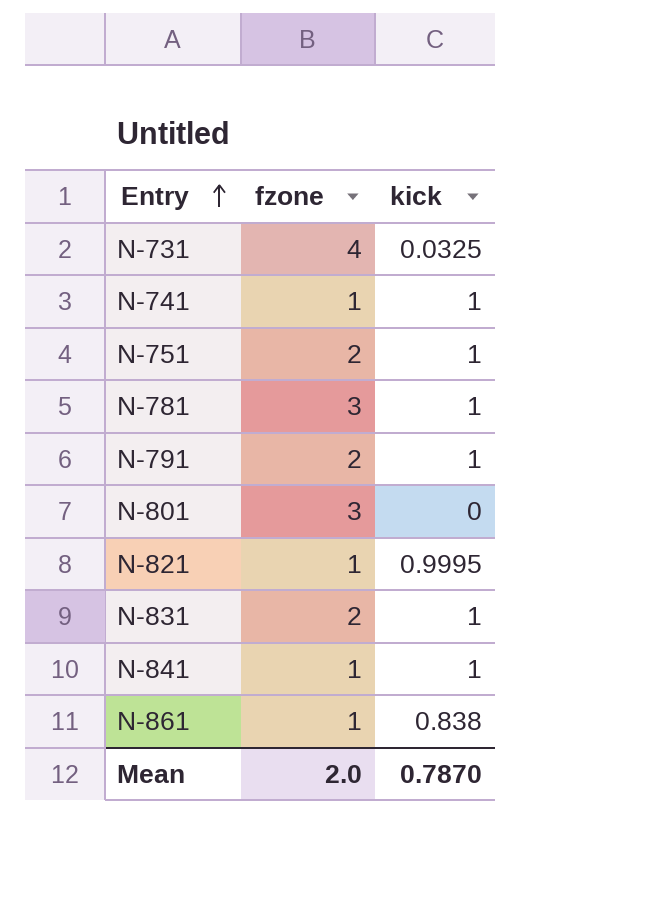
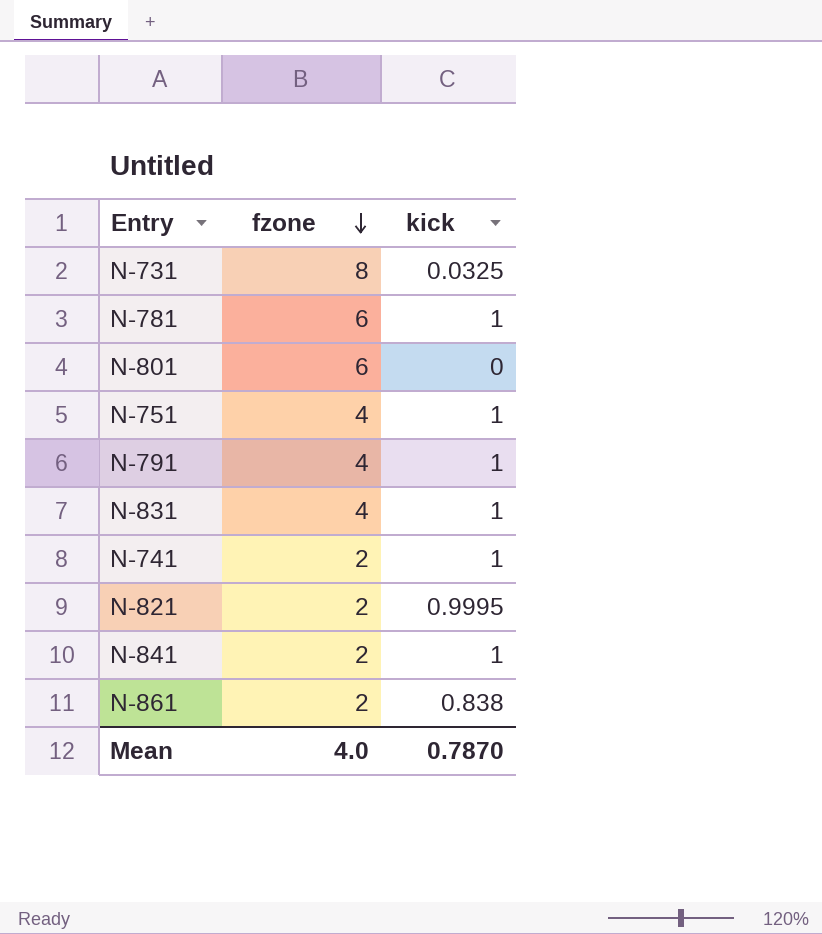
row order: Entry ascending -> fzone descending
N-731 | fzone: 4 -> 8
N-781 | fzone: 3 -> 6
N-801 | fzone: 3 -> 6
N-751 | fzone: 2 -> 4
N-791 | fzone: 2 -> 4
N-831 | fzone: 2 -> 4
N-741 | fzone: 1 -> 2
N-821 | fzone: 1 -> 2
N-841 | fzone: 1 -> 2
N-861 | fzone: 1 -> 2
Mean | fzone: 2.0 -> 4.0

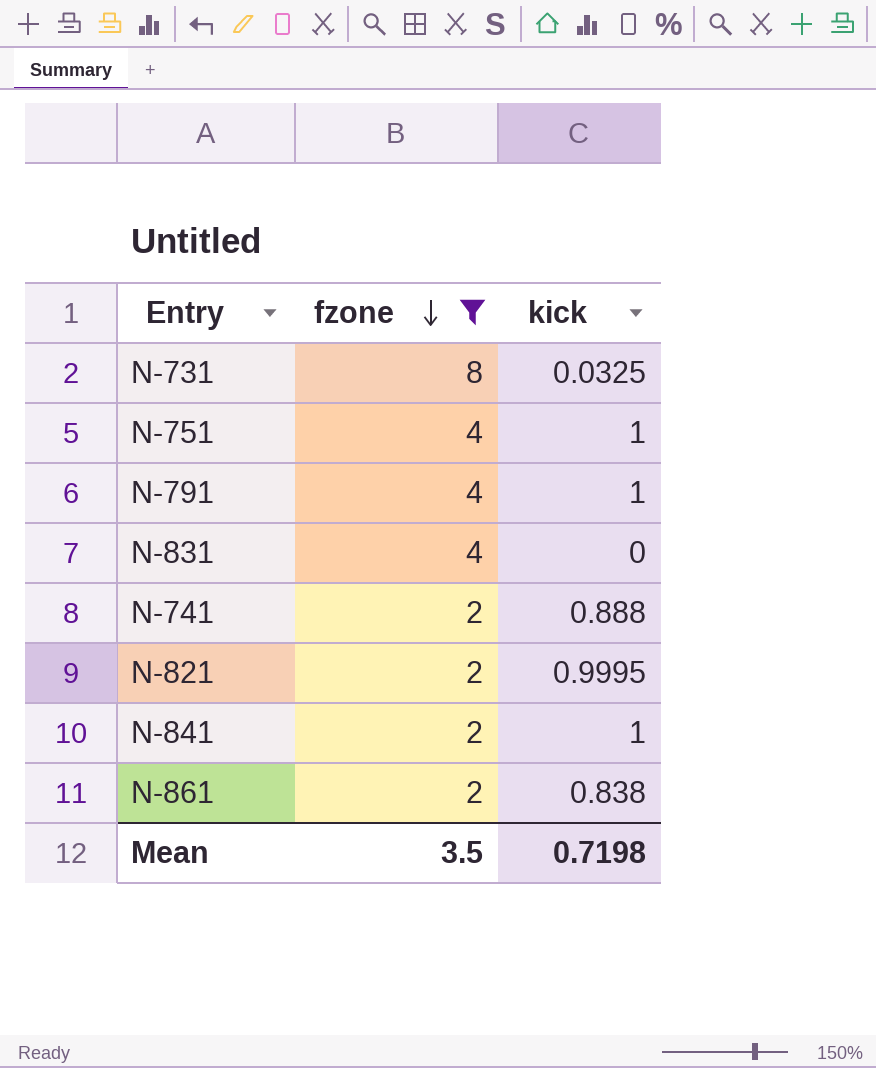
filter: none -> fzone != 6
N-831 | kick: 1 -> 0
N-741 | kick: 1 -> 0.888
Mean | fzone: 4.0 -> 3.5
Mean | kick: 0.7870 -> 0.7198

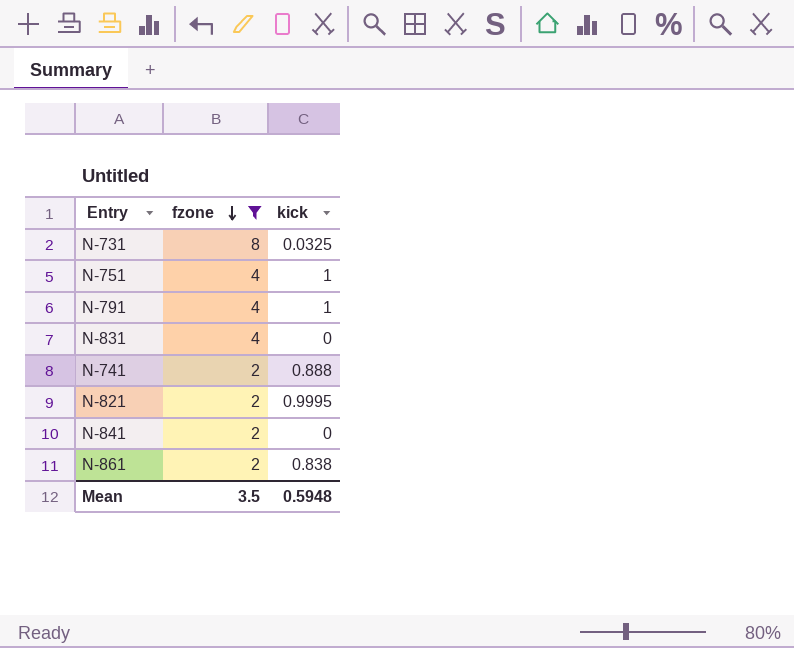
N-841 | kick: 1 -> 0
Mean | kick: 0.7198 -> 0.5948

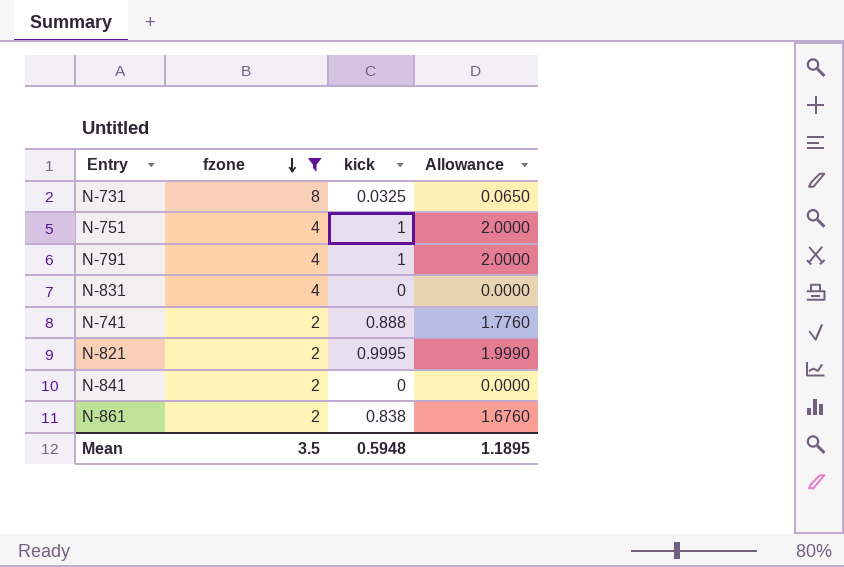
column Allowance | formula: none -> [kick] * 2

